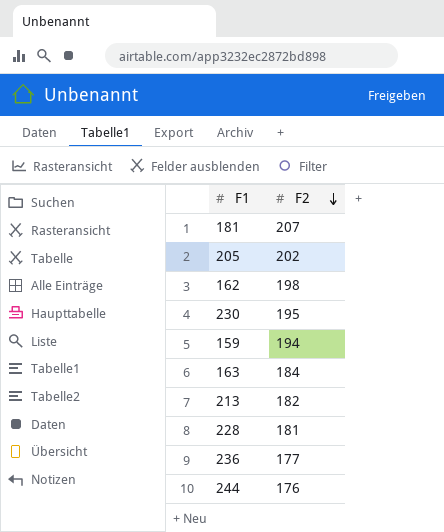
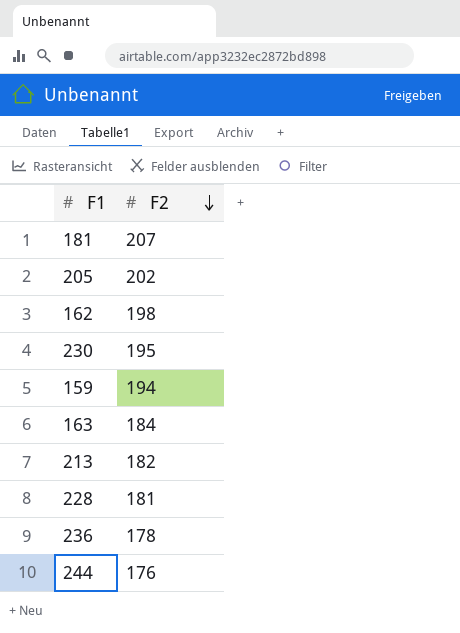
236 | F2: 177 -> 178

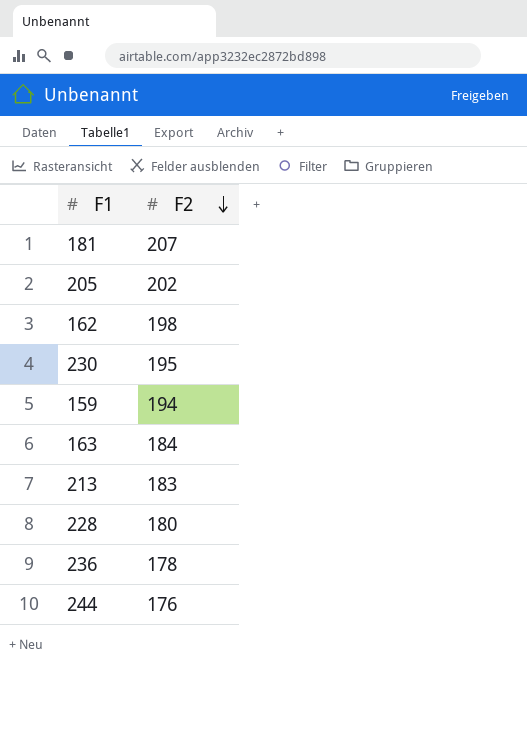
213 | F2: 182 -> 183
228 | F2: 181 -> 180

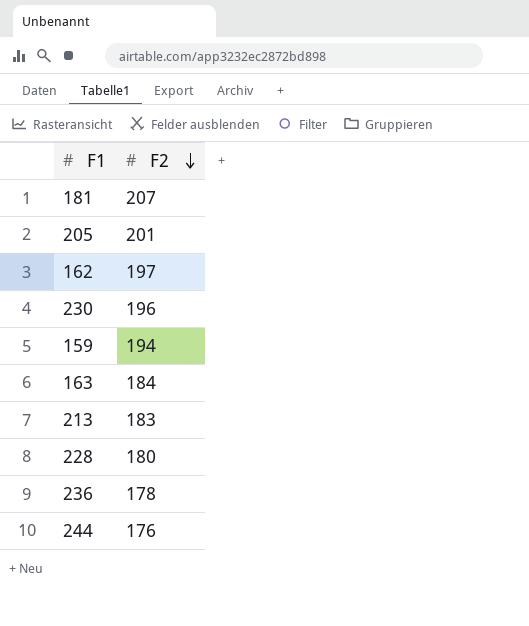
205 | F2: 202 -> 201
162 | F2: 198 -> 197
230 | F2: 195 -> 196

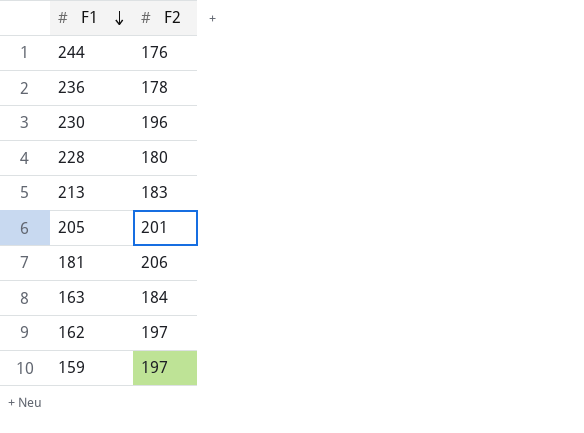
row order: F2 descending -> F1 descending
181 | F2: 207 -> 206
159 | F2: 194 -> 197

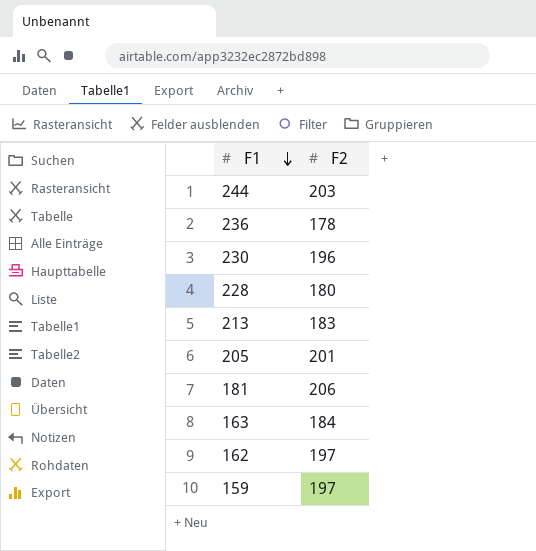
244 | F2: 176 -> 203

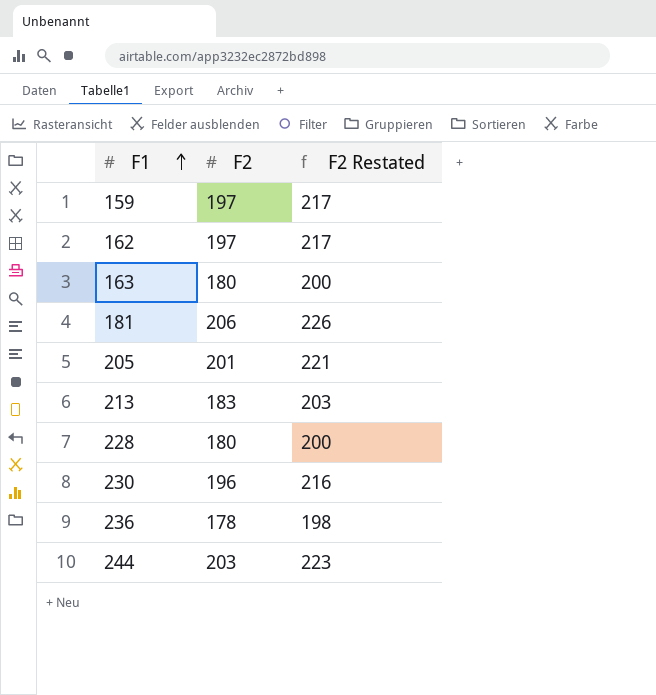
row order: F1 descending -> F1 ascending
column F2 Restated | formula: none -> [F2] + 20
163 | F2: 184 -> 180

